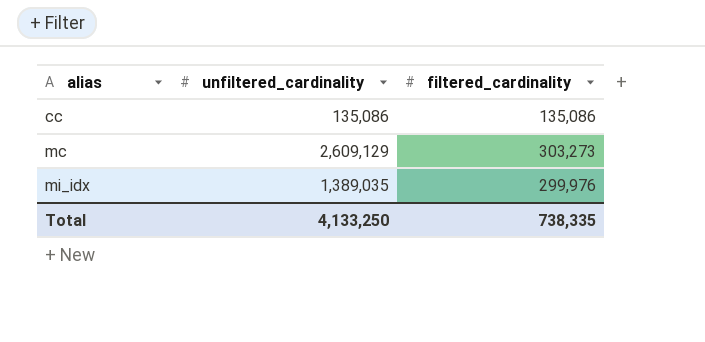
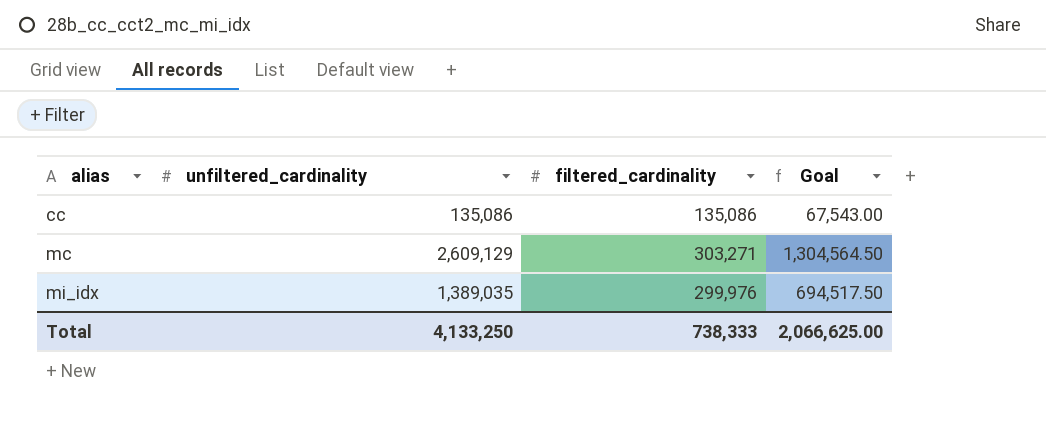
column Goal | formula: none -> [unfiltered_cardinality] * 0.5
mc | filtered_cardinality: 303,273 -> 303,271
Total | filtered_cardinality: 738,335 -> 738,333

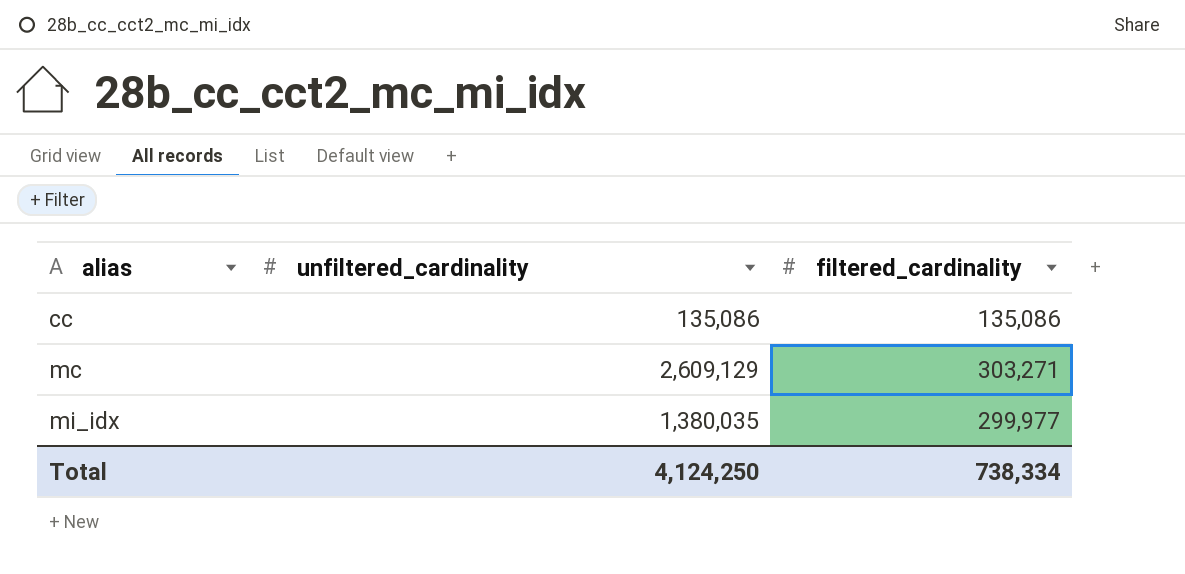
column Goal | formula: [unfiltered_cardinality] * 0.5 -> none
mi_idx | unfiltered_cardinality: 1,389,035 -> 1,380,035
mi_idx | filtered_cardinality: 299,976 -> 299,977
Total | unfiltered_cardinality: 4,133,250 -> 4,124,250
Total | filtered_cardinality: 738,333 -> 738,334

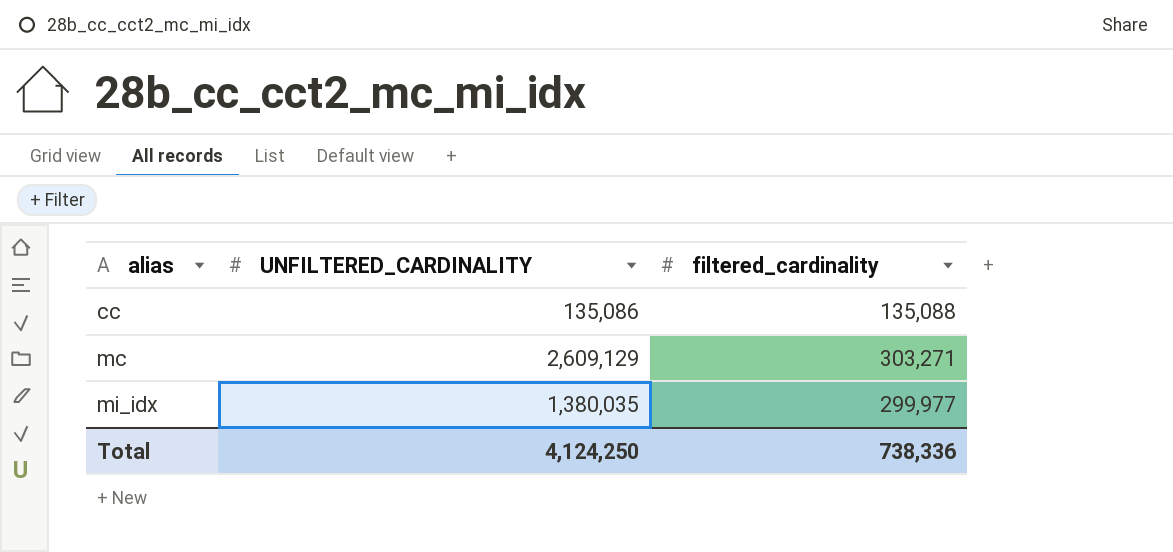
column name: unfiltered_cardinality -> UNFILTERED_CARDINALITY
cc | filtered_cardinality: 135,086 -> 135,088
Total | filtered_cardinality: 738,334 -> 738,336

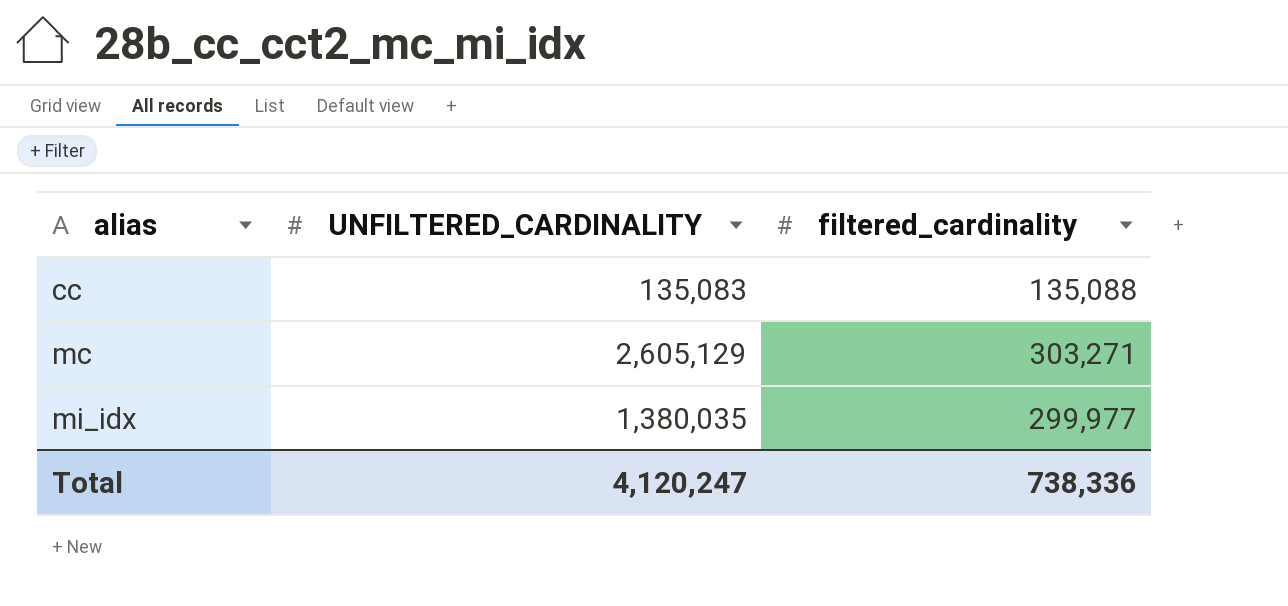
cc | UNFILTERED_CARDINALITY: 135,086 -> 135,083
mc | UNFILTERED_CARDINALITY: 2,609,129 -> 2,605,129
Total | UNFILTERED_CARDINALITY: 4,124,250 -> 4,120,247

